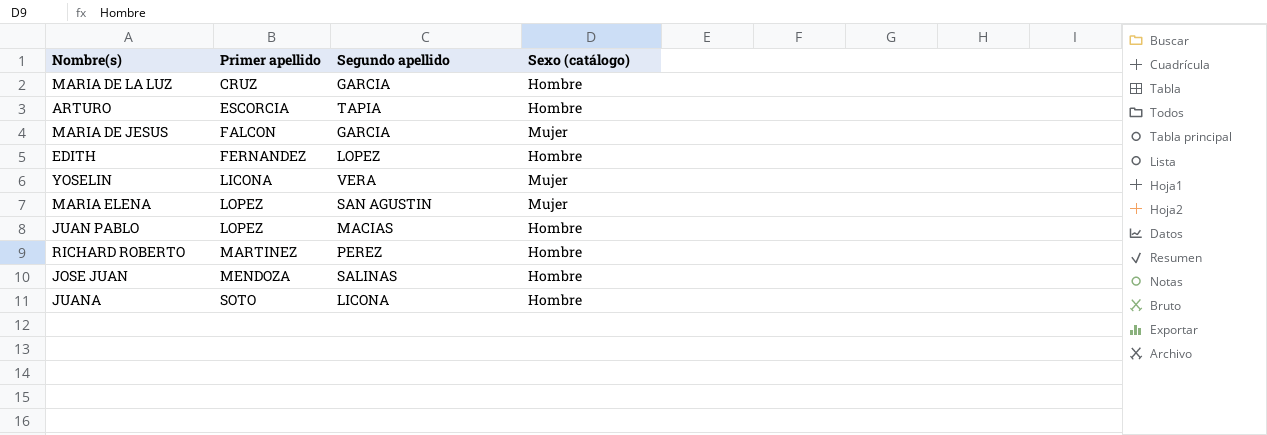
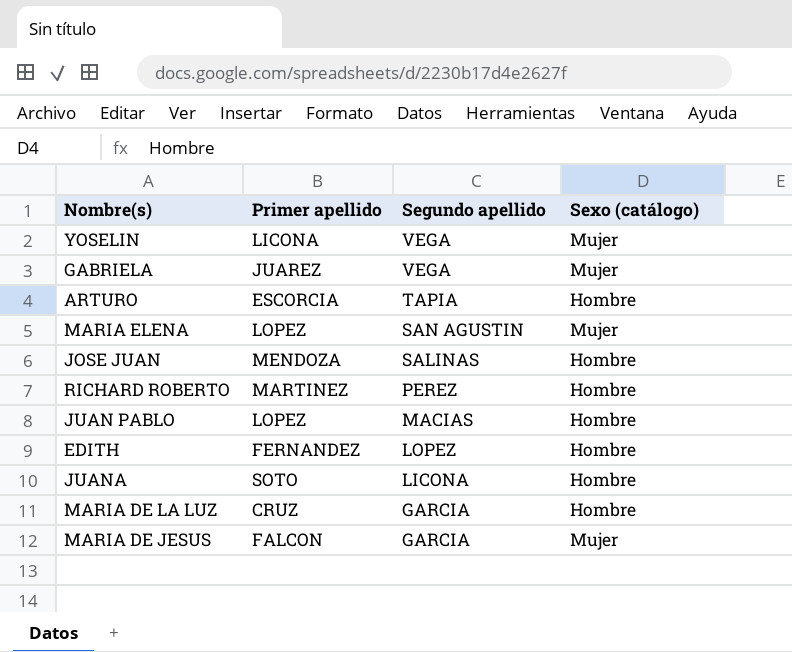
row order: Primer apellido ascending -> Segundo apellido descending
YOSELIN | Segundo apellido: VERA -> VEGA
row GABRIELA: none -> JUAREZ | VEGA | Mujer

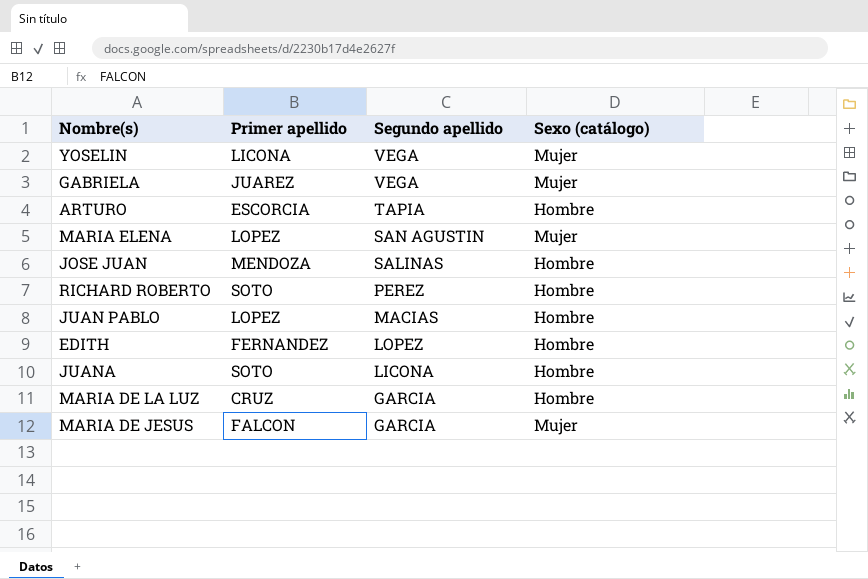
RICHARD ROBERTO | Primer apellido: MARTINEZ -> SOTO

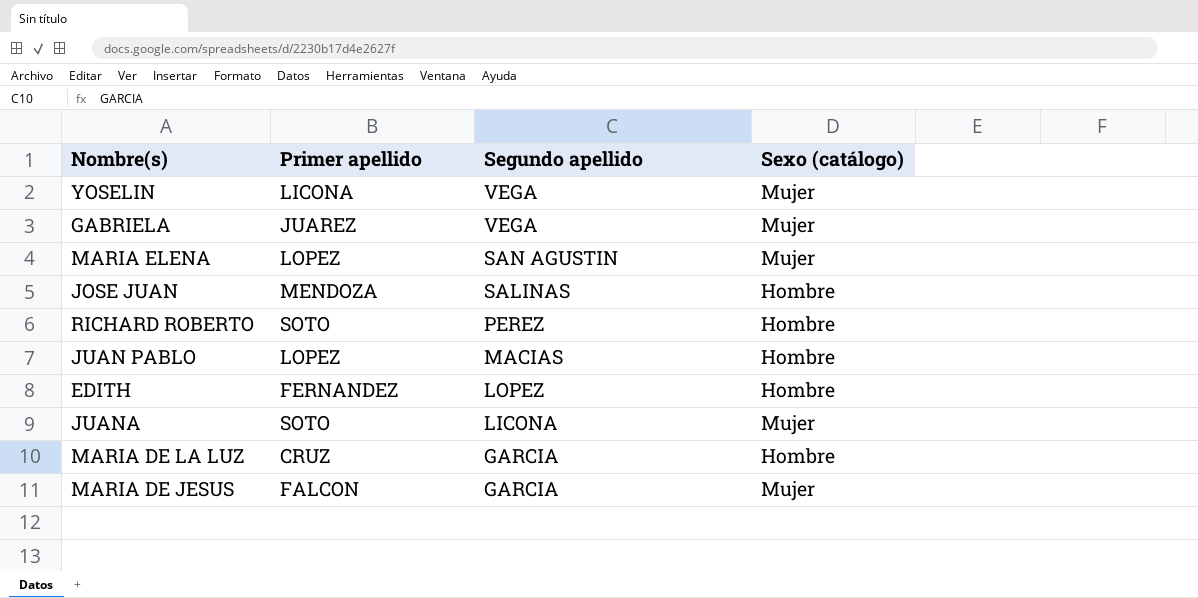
row ARTURO: ESCORCIA | TAPIA | Hombre -> none
JUANA | Sexo (catálogo): Hombre -> Mujer

